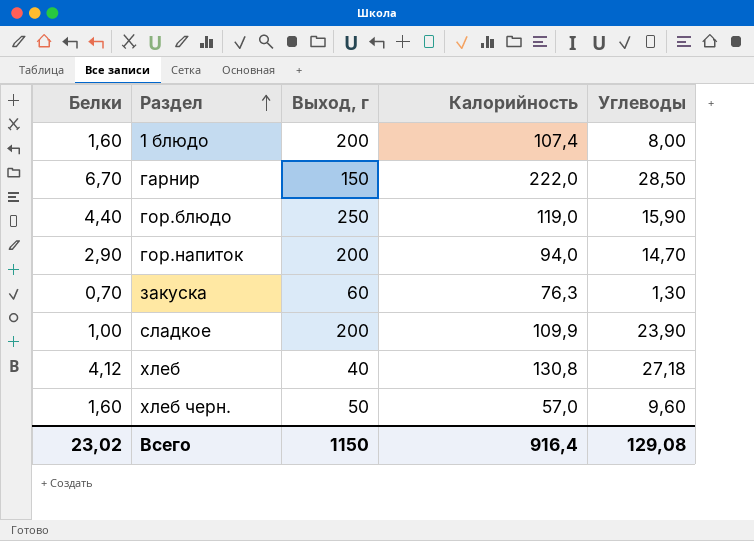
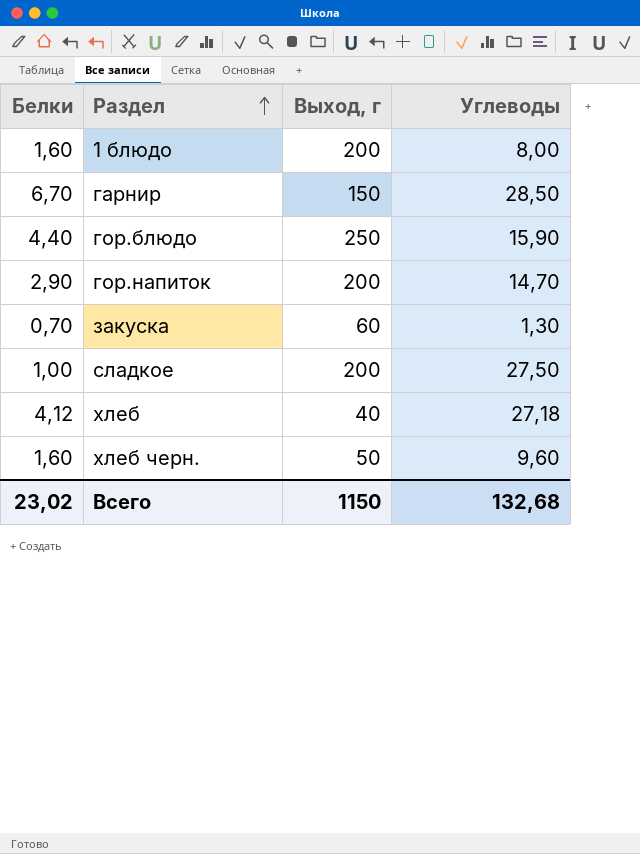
column Калорийность | position: 4 -> none
сладкое | Углеводы: 23,90 -> 27,50
Всего | Углеводы: 129,08 -> 132,68

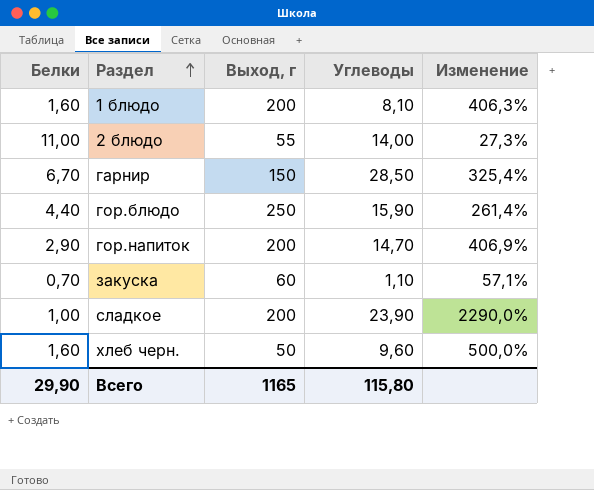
column Изменение | formula: none -> ([Углеводы] - [Белки]) / [Белки]
row хлеб: 4,12 | 40 | 27,18 -> none
1 блюдо | Углеводы: 8,00 -> 8,10
row 2 блюдо: none -> 11,00 | 55 | 14,00 | 27,3%
закуска | Углеводы: 1,30 -> 1,10
сладкое | Углеводы: 27,50 -> 23,90
Всего | Белки: 23,02 -> 29,90
Всего | Выход, г: 1150 -> 1165
Всего | Углеводы: 132,68 -> 115,80

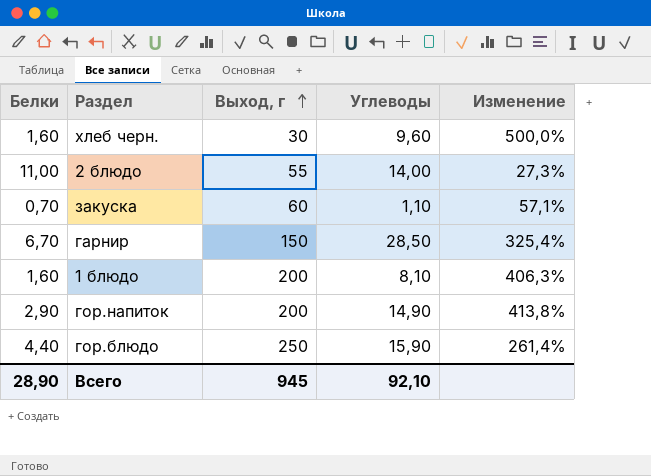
row order: Раздел ascending -> Выход, г ascending
row сладкое: 1,00 | 200 | 23,90 | 2290,0% -> none
хлеб черн. | Выход, г: 50 -> 30
гор.напиток | Углеводы: 14,70 -> 14,90
гор.напиток | Изменение: 406,9% -> 413,8%
Всего | Белки: 29,90 -> 28,90
Всего | Выход, г: 1165 -> 945
Всего | Углеводы: 115,80 -> 92,10

